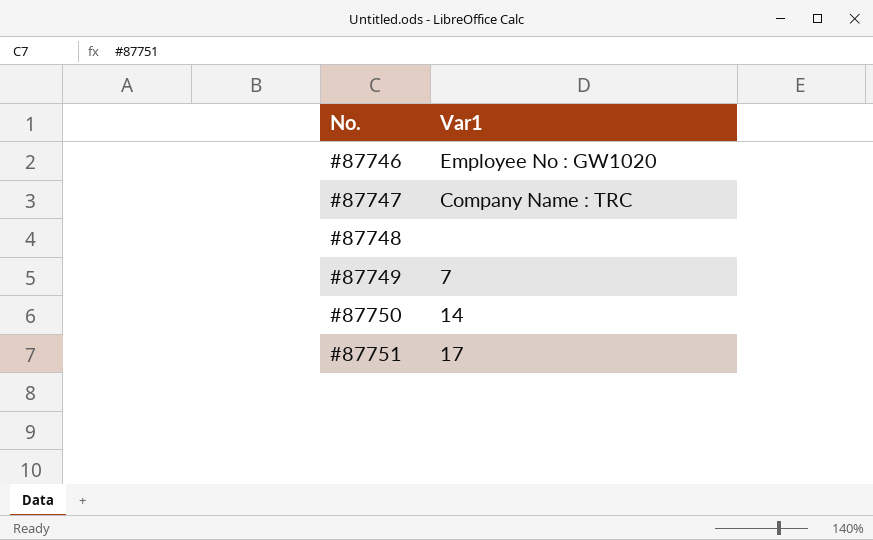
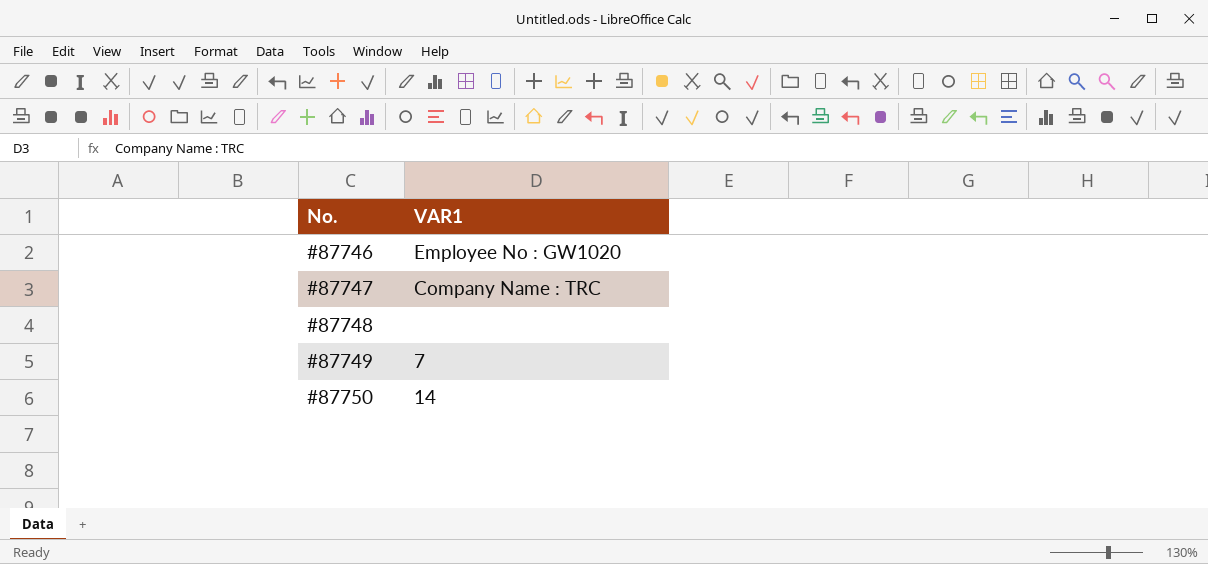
column name: Var1 -> VAR1
row #87751: 17 -> none

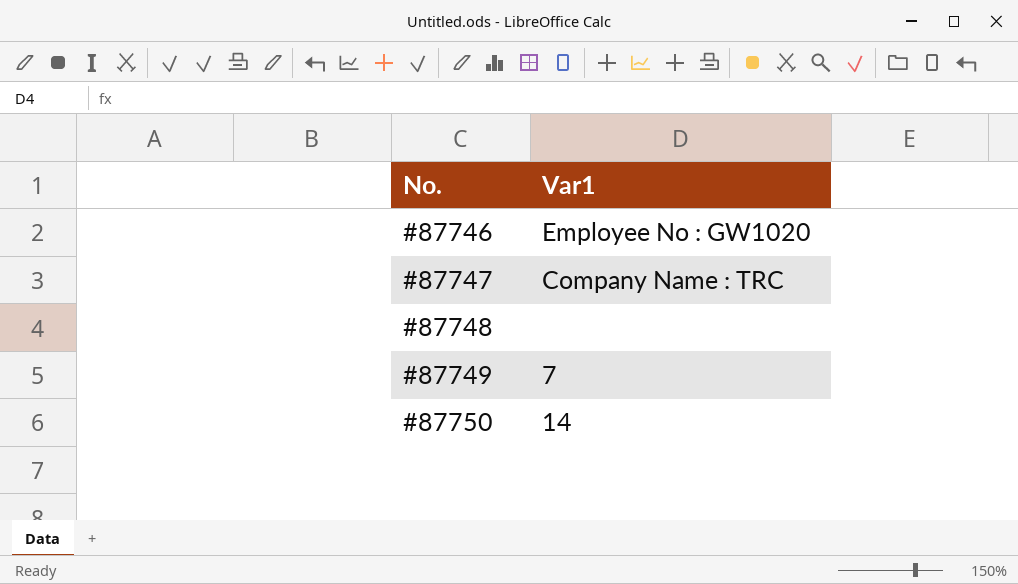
column name: VAR1 -> Var1

